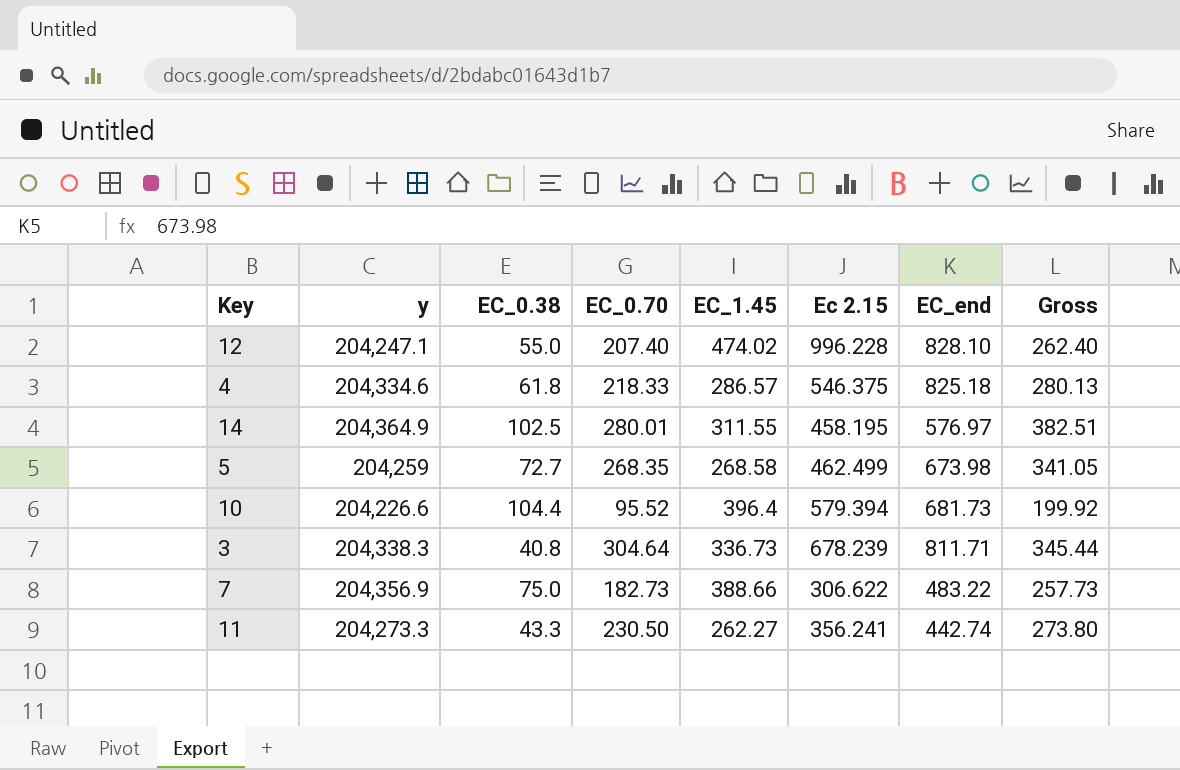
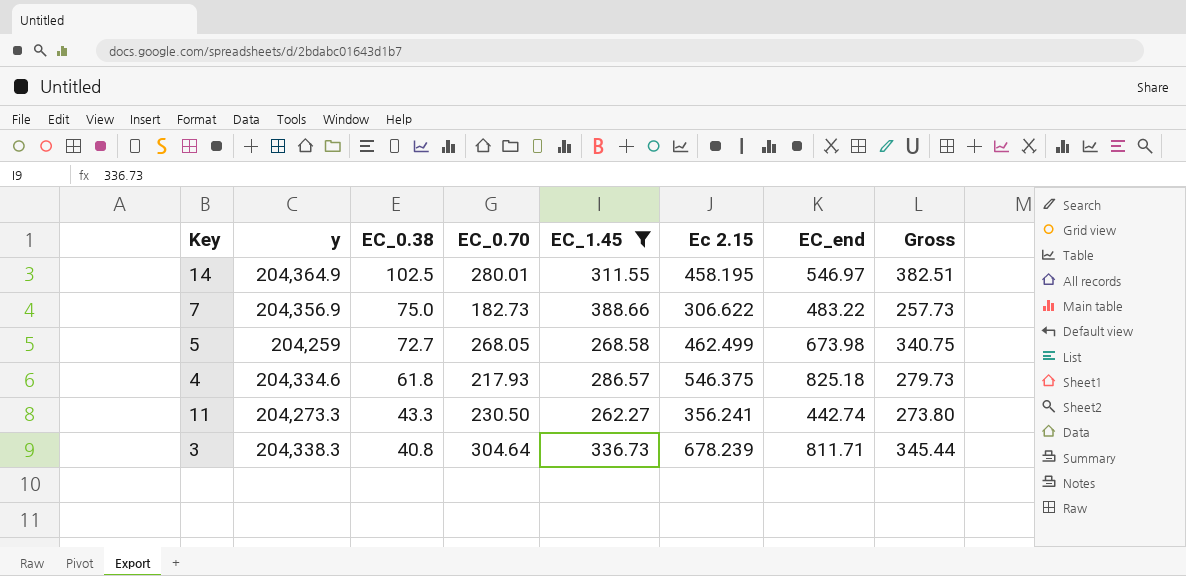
filter: none -> EC_1.45 <= 388.66
row order: none -> EC_0.38 descending
14 | EC_end: 576.97 -> 546.97
5 | EC_0.70: 268.35 -> 268.05
5 | Gross: 341.05 -> 340.75
4 | EC_0.70: 218.33 -> 217.93
4 | Gross: 280.13 -> 279.73

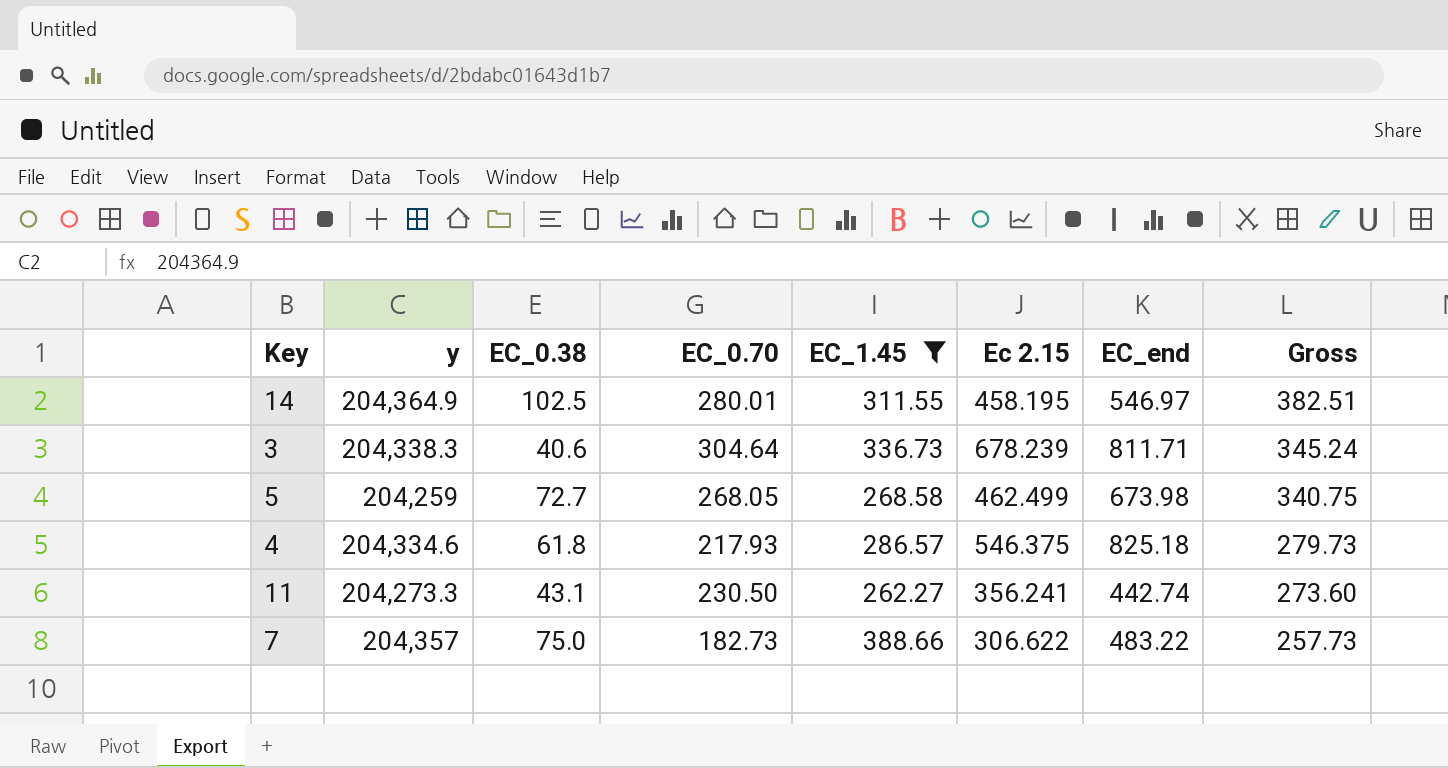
row order: EC_0.38 descending -> Gross descending
3 | EC_0.38: 40.8 -> 40.6
3 | Gross: 345.44 -> 345.24
11 | EC_0.38: 43.3 -> 43.1
11 | Gross: 273.80 -> 273.60
7 | y: 204,356.9 -> 204,357

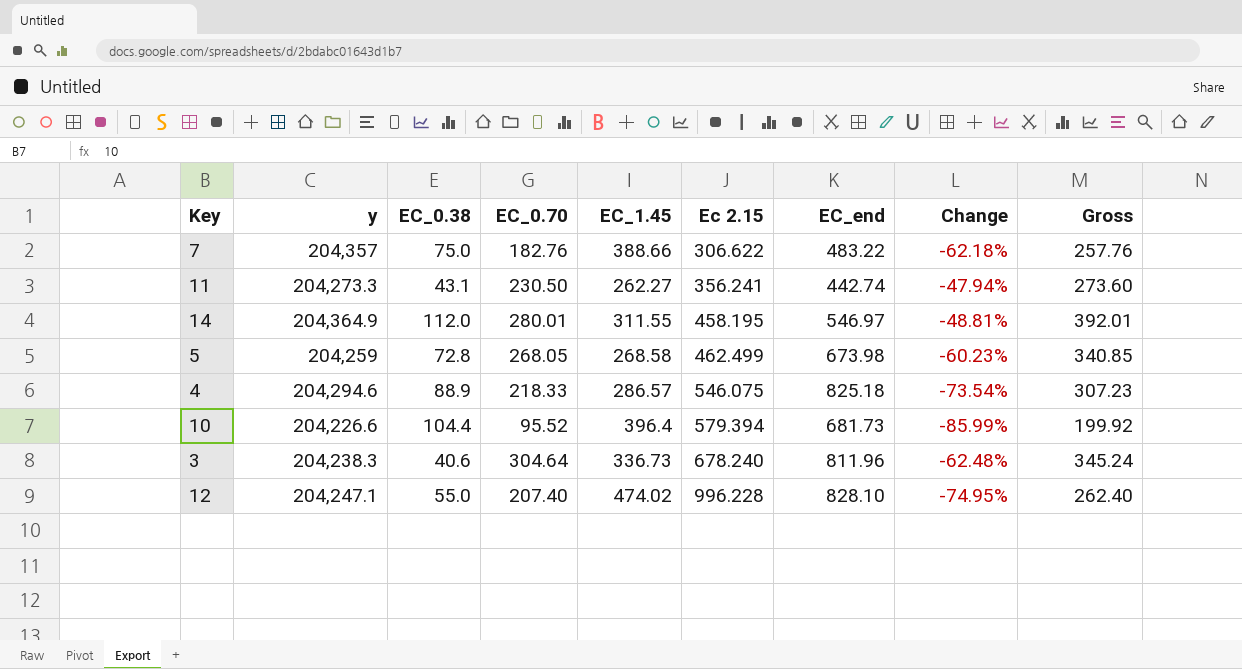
filter: EC_1.45 <= 388.66 -> none
row order: Gross descending -> Ec 2.15 ascending
column Change | formula: none -> ([EC_0.70] - [EC_end]) / [EC_end]
7 | EC_0.70: 182.73 -> 182.76
7 | Gross: 257.73 -> 257.76
14 | EC_0.38: 102.5 -> 112.0
14 | Gross: 382.51 -> 392.01
5 | EC_0.38: 72.7 -> 72.8
5 | Gross: 340.75 -> 340.85
4 | y: 204,334.6 -> 204,294.6
4 | EC_0.38: 61.8 -> 88.9
4 | EC_0.70: 217.93 -> 218.33
4 | Ec 2.15: 546.375 -> 546.075
4 | Gross: 279.73 -> 307.23
3 | y: 204,338.3 -> 204,238.3
3 | Ec 2.15: 678.239 -> 678.240
3 | EC_end: 811.71 -> 811.96

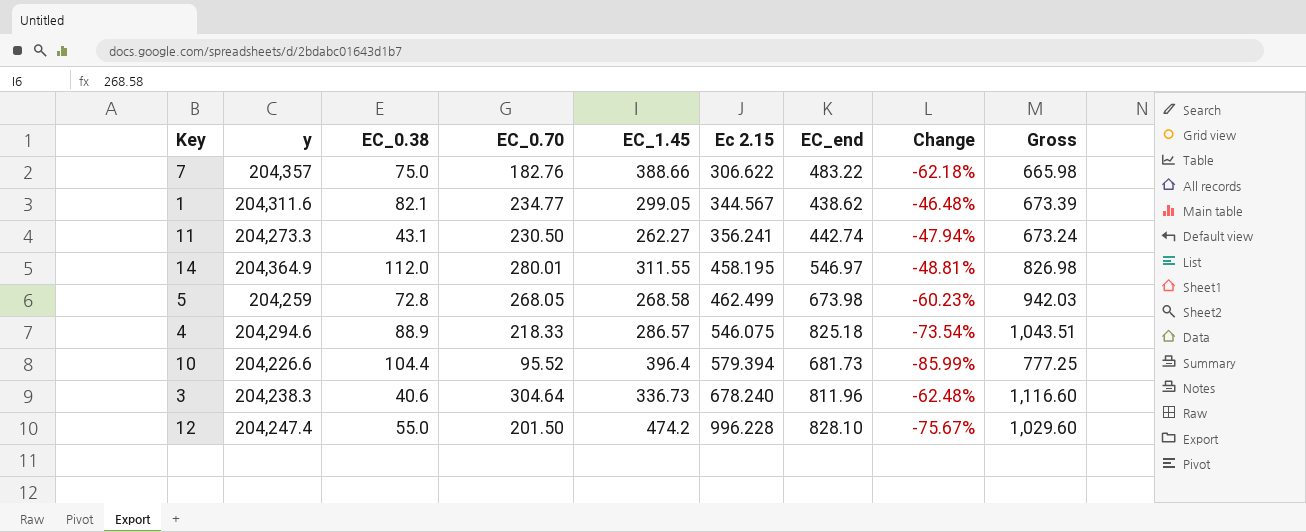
column Gross | formula: [EC_0.38] + [EC_0.70] -> [EC_0.70] + [EC_end]
row 1: none -> 204,311.6 | 82.1 | 234.77 | 299.05 | 344.567 | 438.62 | -46.48% | 673.39
12 | y: 204,247.1 -> 204,247.4
12 | EC_0.70: 207.40 -> 201.50
12 | EC_1.45: 474.02 -> 474.2
12 | Change: -74.95% -> -75.67%

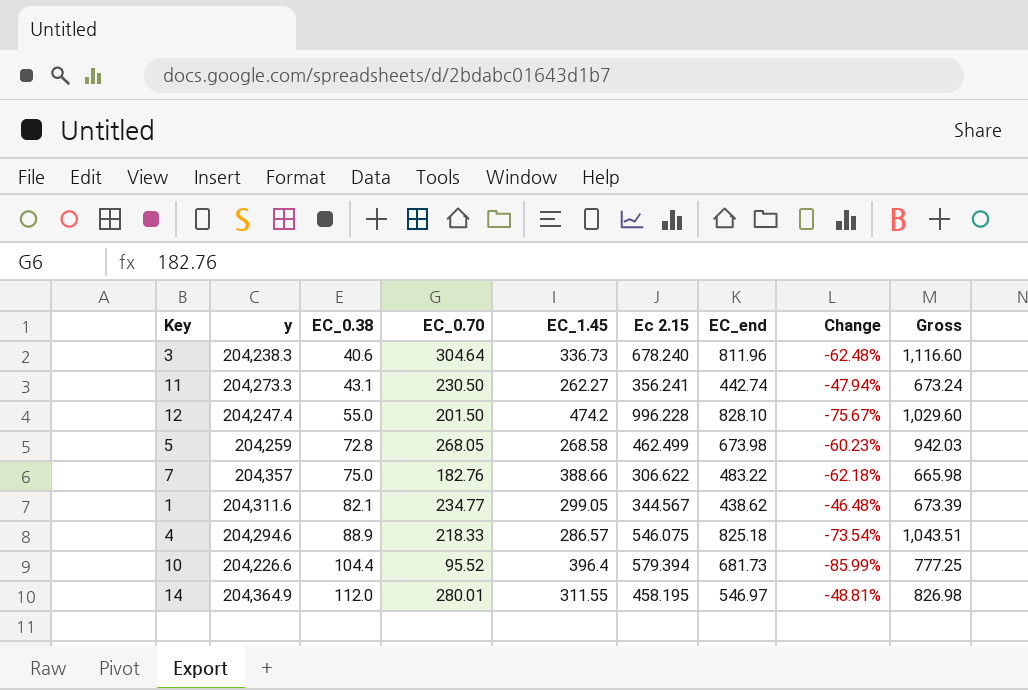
row order: Ec 2.15 ascending -> EC_0.38 ascending

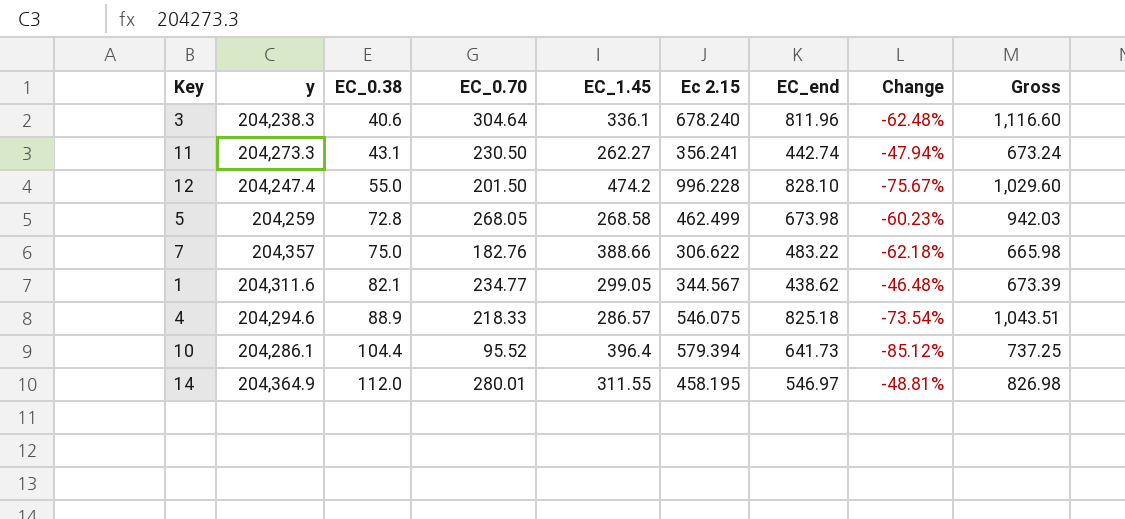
3 | EC_1.45: 336.73 -> 336.1
10 | y: 204,226.6 -> 204,286.1
10 | EC_end: 681.73 -> 641.73
10 | Change: -85.99% -> -85.12%
10 | Gross: 777.25 -> 737.25

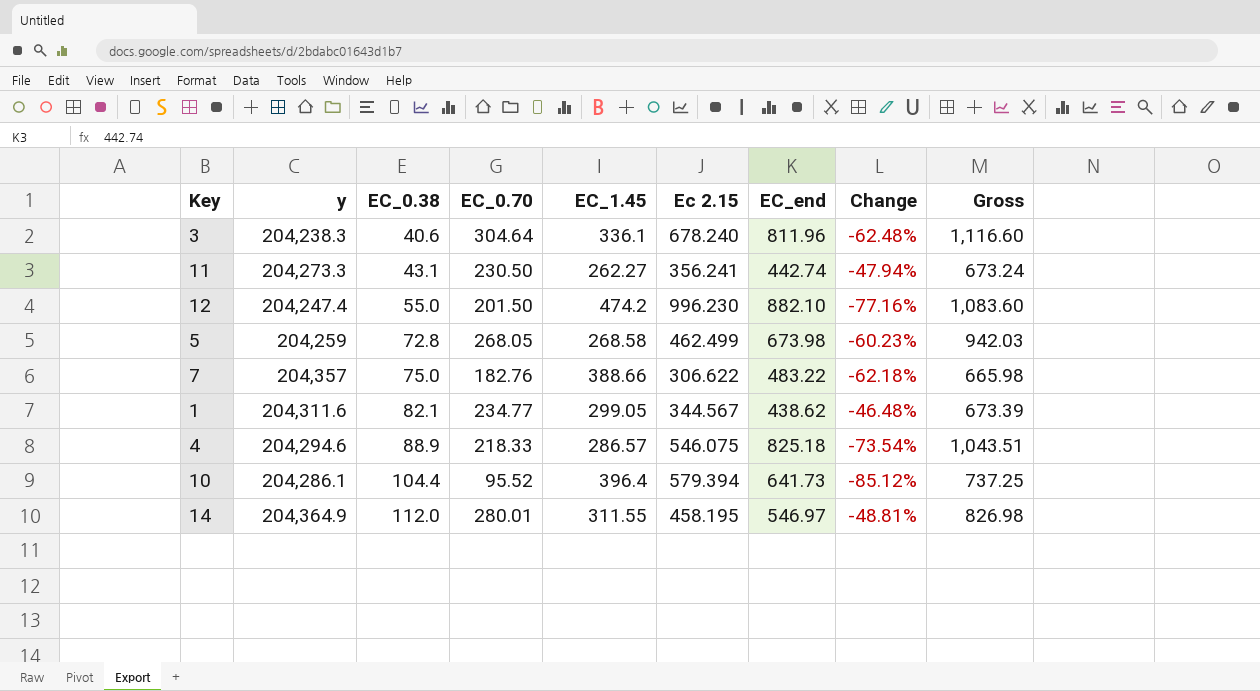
12 | Ec 2.15: 996.228 -> 996.230
12 | EC_end: 828.10 -> 882.10
12 | Change: -75.67% -> -77.16%
12 | Gross: 1,029.60 -> 1,083.60

